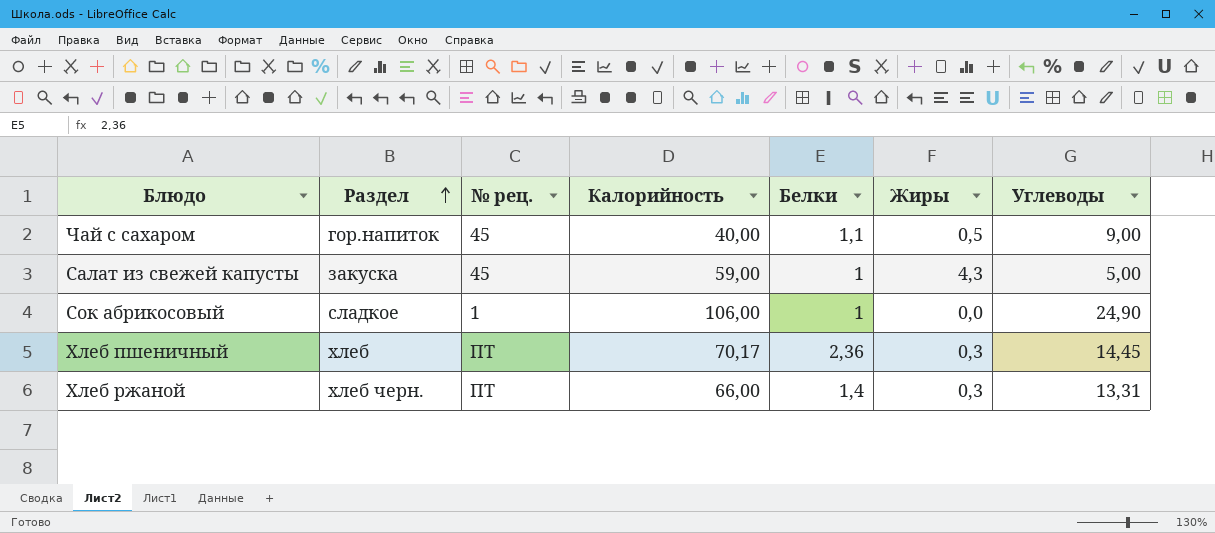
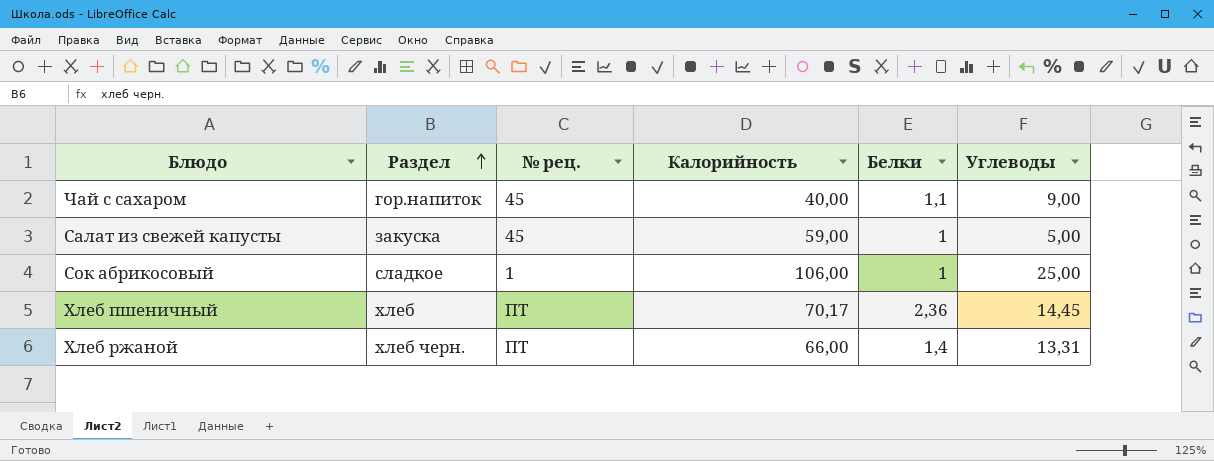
column Жиры | position: 6 -> none
Сок абрикосовый | Углеводы: 24,90 -> 25,00

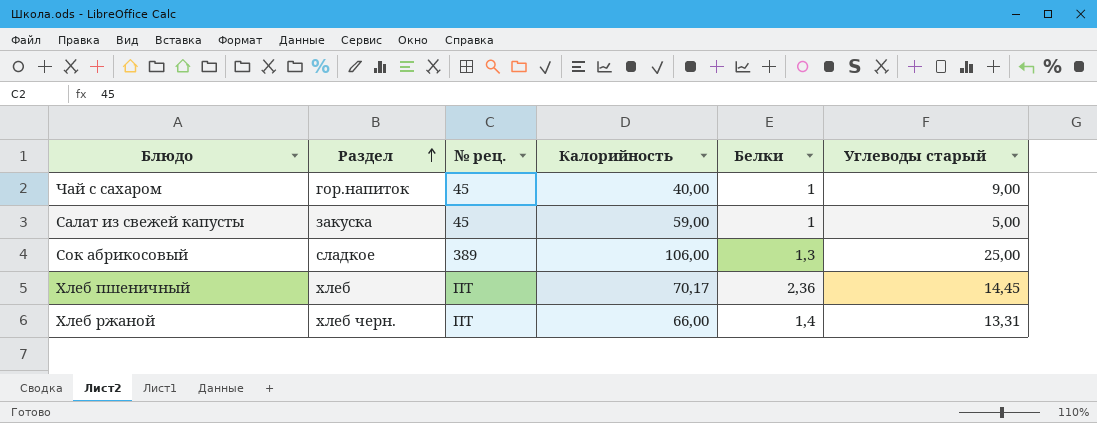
column name: Углеводы -> Углеводы старый
Чай с сахаром | Белки: 1,1 -> 1
Сок абрикосовый | № рец.: 1 -> 389
Сок абрикосовый | Белки: 1 -> 1,3

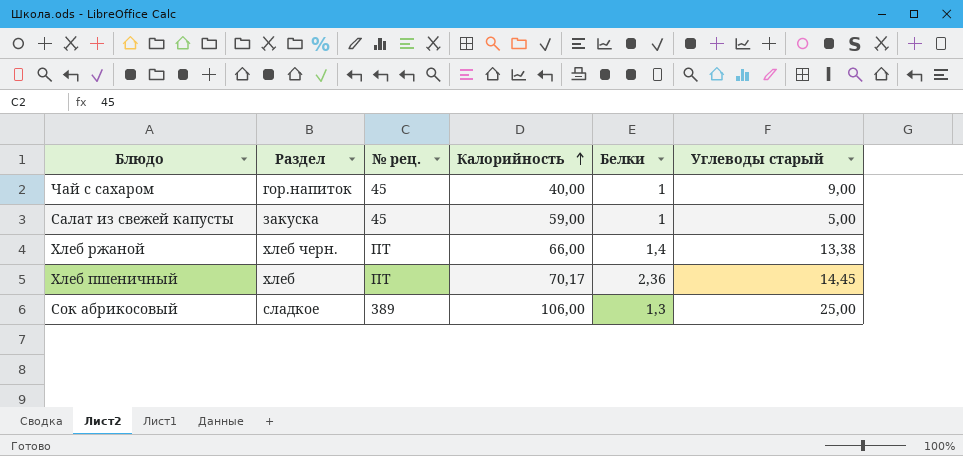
row order: Раздел ascending -> Калорийность ascending
Хлеб ржаной | Углеводы старый: 13,31 -> 13,38

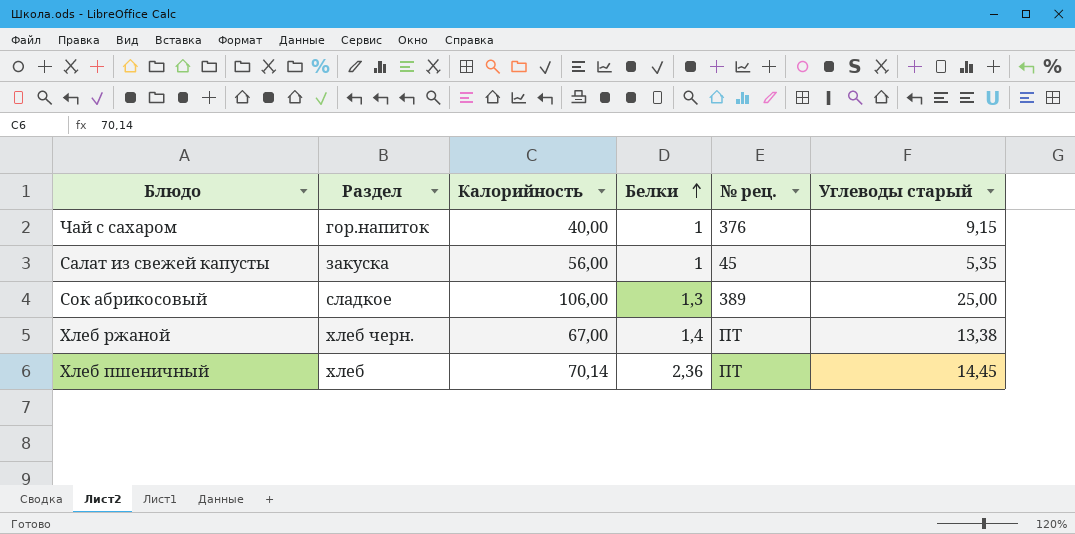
row order: Калорийность ascending -> Белки ascending
column № рец. | position: 3 -> 5
Чай с сахаром | № рец.: 45 -> 376
Чай с сахаром | Углеводы старый: 9,00 -> 9,15
Салат из свежей капусты | Калорийность: 59,00 -> 56,00
Салат из свежей капусты | Углеводы старый: 5,00 -> 5,35
Хлеб ржаной | Калорийность: 66,00 -> 67,00
Хлеб пшеничный | Калорийность: 70,17 -> 70,14

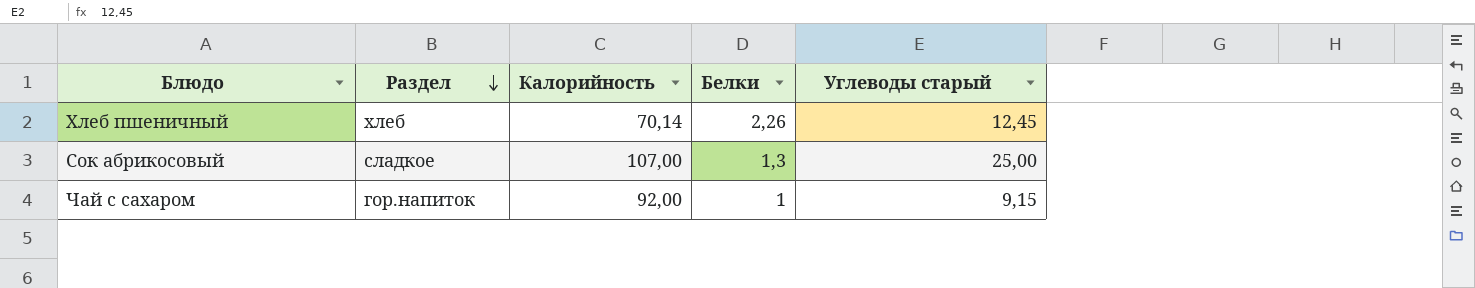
row order: Белки ascending -> Раздел descending
column № рец. | position: 5 -> none
row Салат из свежей капусты: закуска | 56,00 | 1 | 45 | 5,35 -> none
row Хлеб ржаной: хлеб черн. | 67,00 | 1,4 | ПТ | 13,38 -> none
Хлеб пшеничный | Белки: 2,36 -> 2,26
Хлеб пшеничный | Углеводы старый: 14,45 -> 12,45
Сок абрикосовый | Калорийность: 106,00 -> 107,00
Чай с сахаром | Калорийность: 40,00 -> 92,00

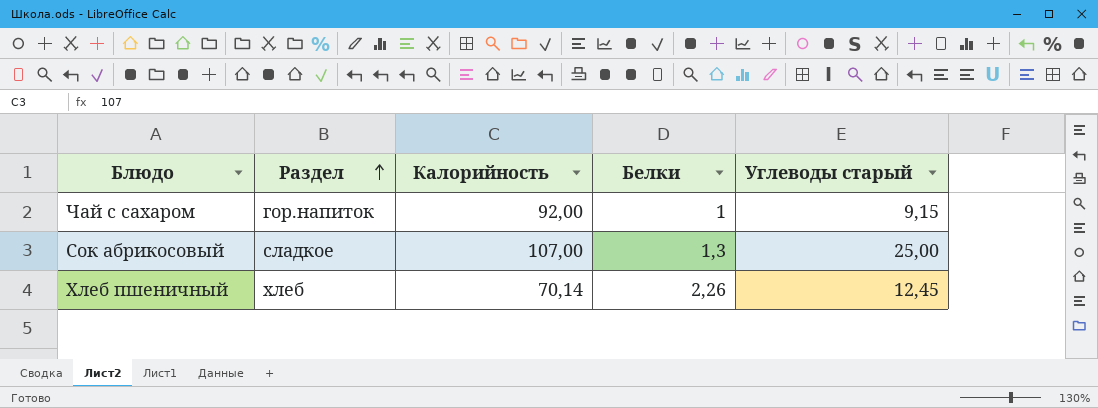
row order: Раздел descending -> Раздел ascending

